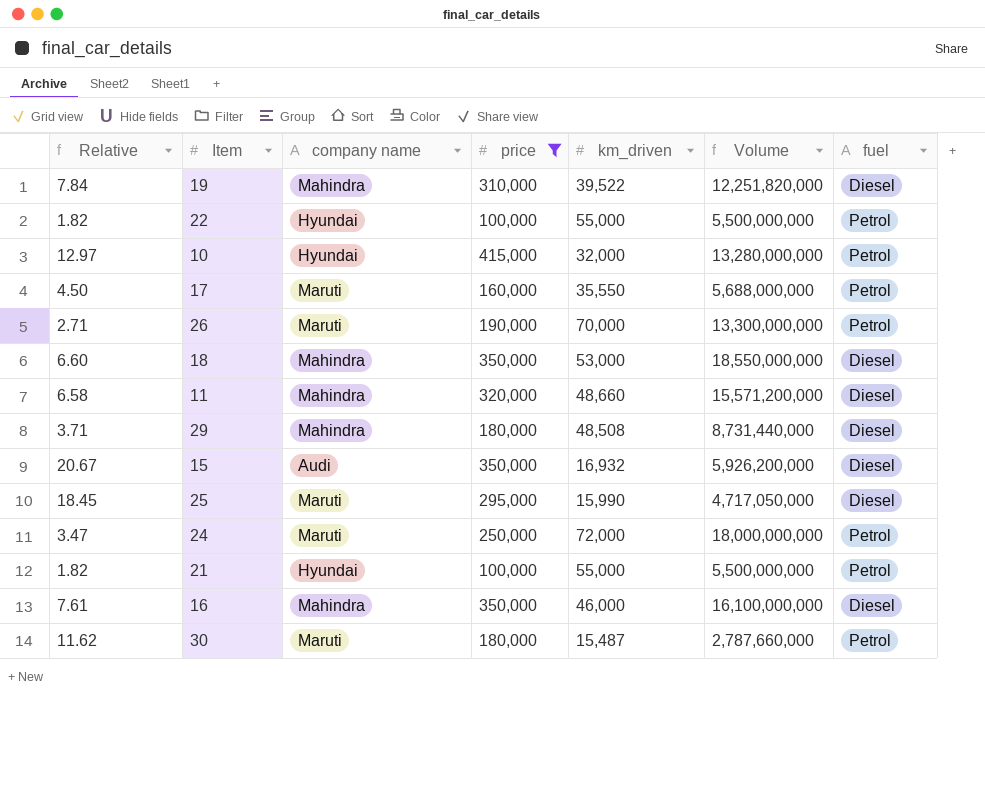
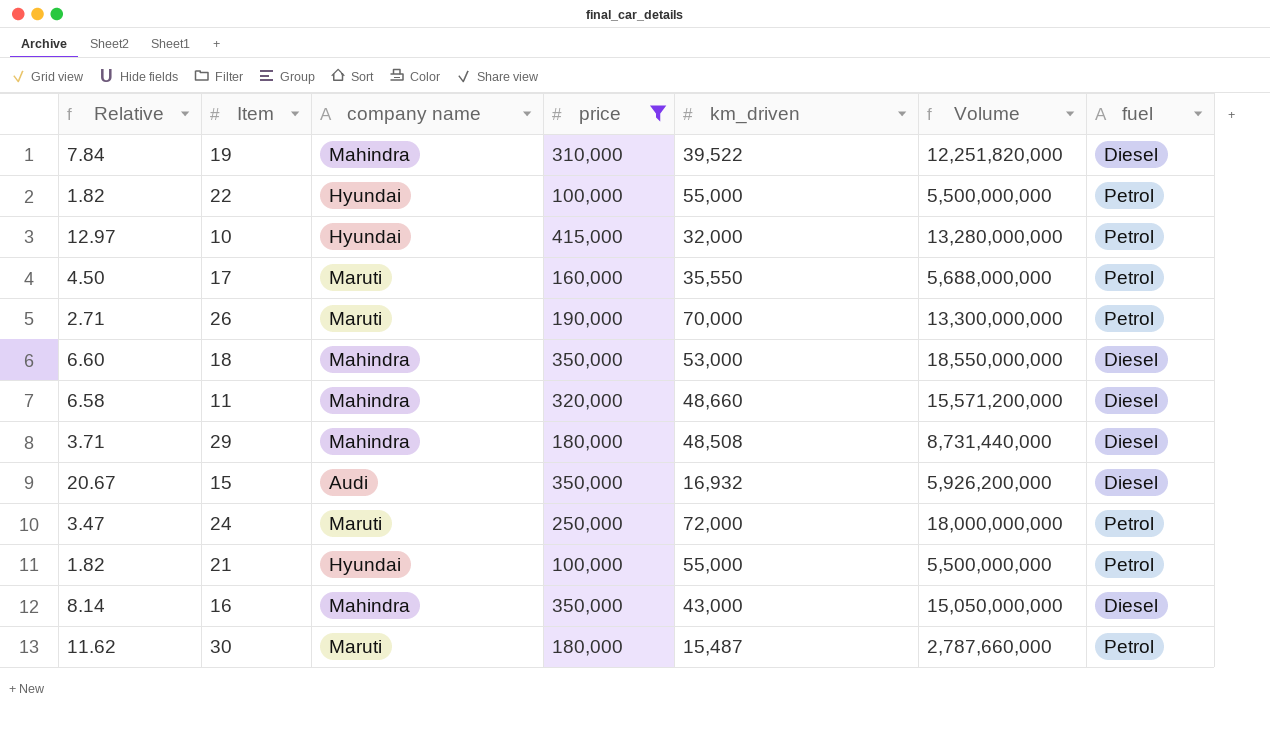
row 25: 18.45 | Maruti | 295,000 | 15,990 | 4,717,050,000 | Diesel -> none
16 | Relative: 7.61 -> 8.14
16 | km_driven: 46,000 -> 43,000
16 | Volume: 16,100,000,000 -> 15,050,000,000

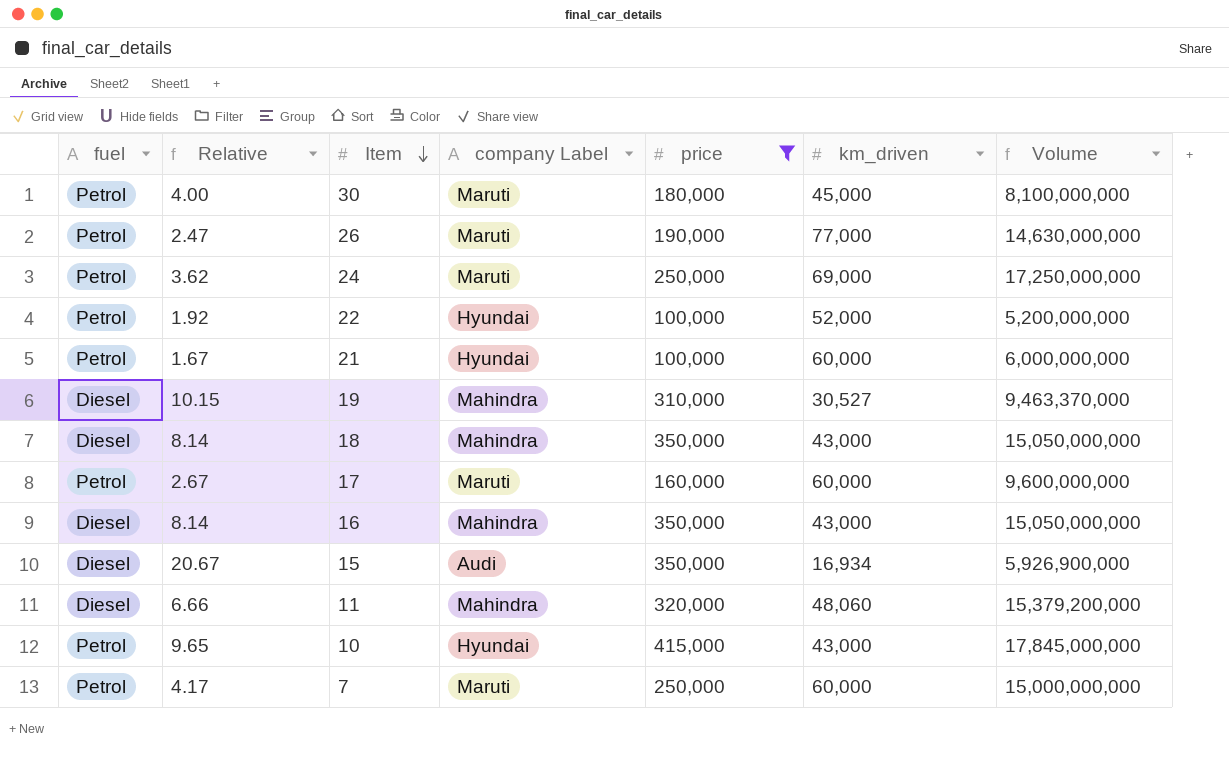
row order: none -> Item descending
column fuel | position: 7 -> 1
column name: company name -> company Label
row 29: 3.71 | Mahindra | 180,000 | 48,508 | 8,731,440,000 | Diesel -> none
30 | Relative: 11.62 -> 4.00
30 | km_driven: 15,487 -> 45,000
30 | Volume: 2,787,660,000 -> 8,100,000,000
26 | Relative: 2.71 -> 2.47
26 | km_driven: 70,000 -> 77,000
26 | Volume: 13,300,000,000 -> 14,630,000,000
24 | Relative: 3.47 -> 3.62
24 | km_driven: 72,000 -> 69,000
24 | Volume: 18,000,000,000 -> 17,250,000,000
22 | Relative: 1.82 -> 1.92
22 | km_driven: 55,000 -> 52,000
22 | Volume: 5,500,000,000 -> 5,200,000,000
21 | Relative: 1.82 -> 1.67
21 | km_driven: 55,000 -> 60,000
21 | Volume: 5,500,000,000 -> 6,000,000,000
19 | Relative: 7.84 -> 10.15
19 | km_driven: 39,522 -> 30,527
19 | Volume: 12,251,820,000 -> 9,463,370,000
18 | Relative: 6.60 -> 8.14
18 | km_driven: 53,000 -> 43,000
18 | Volume: 18,550,000,000 -> 15,050,000,000
17 | Relative: 4.50 -> 2.67
17 | km_driven: 35,550 -> 60,000
17 | Volume: 5,688,000,000 -> 9,600,000,000
15 | km_driven: 16,932 -> 16,934
15 | Volume: 5,926,200,000 -> 5,926,900,000
11 | Relative: 6.58 -> 6.66
11 | km_driven: 48,660 -> 48,060
11 | Volume: 15,571,200,000 -> 15,379,200,000
10 | Relative: 12.97 -> 9.65
10 | km_driven: 32,000 -> 43,000
10 | Volume: 13,280,000,000 -> 17,845,000,000
row 7: none -> Petrol | 4.17 | Maruti | 250,000 | 60,000 | 15,000,000,000

